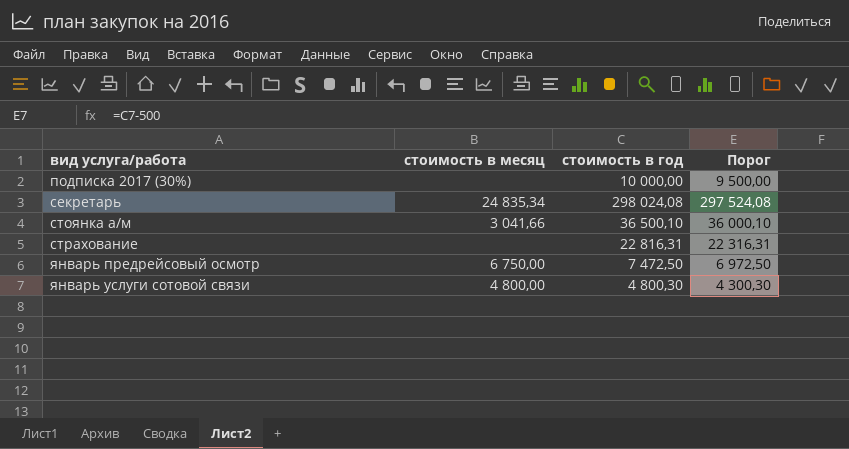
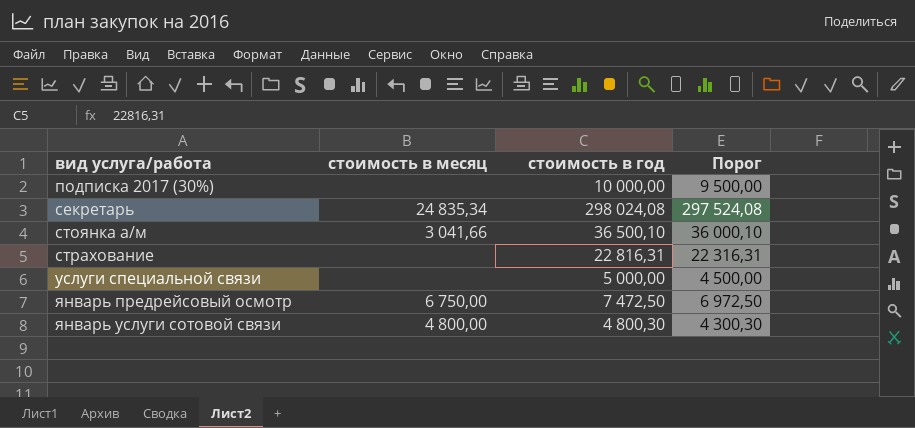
row услуги специальной связи: none -> none | 5 000,00 | 4 500,00

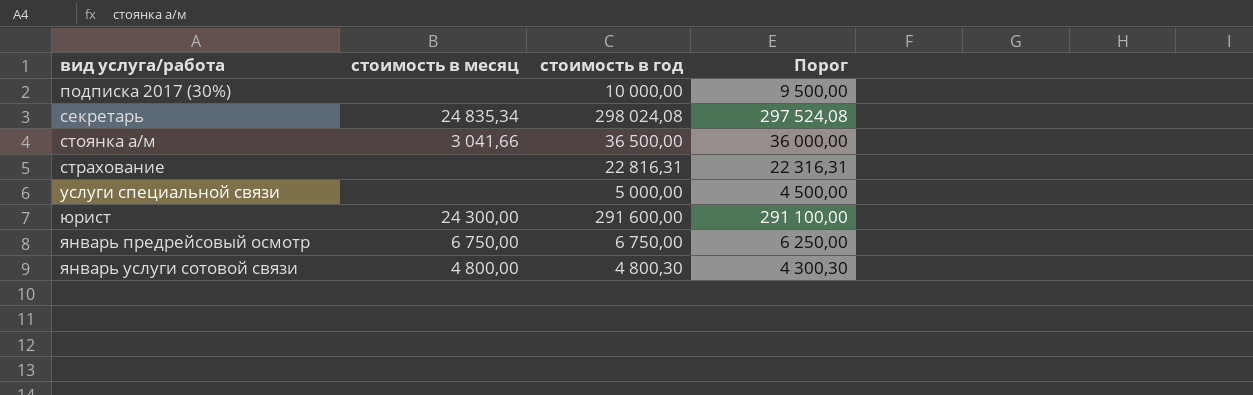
стоянка а/м | стоимость в год: 36 500,10 -> 36 500,00
стоянка а/м | Порог: 36 000,10 -> 36 000,00
row юрист: none -> 24 300,00 | 291 600,00 | 291 100,00
январь предрейсовый осмотр | стоимость в год: 7 472,50 -> 6 750,00
январь предрейсовый осмотр | Порог: 6 972,50 -> 6 250,00

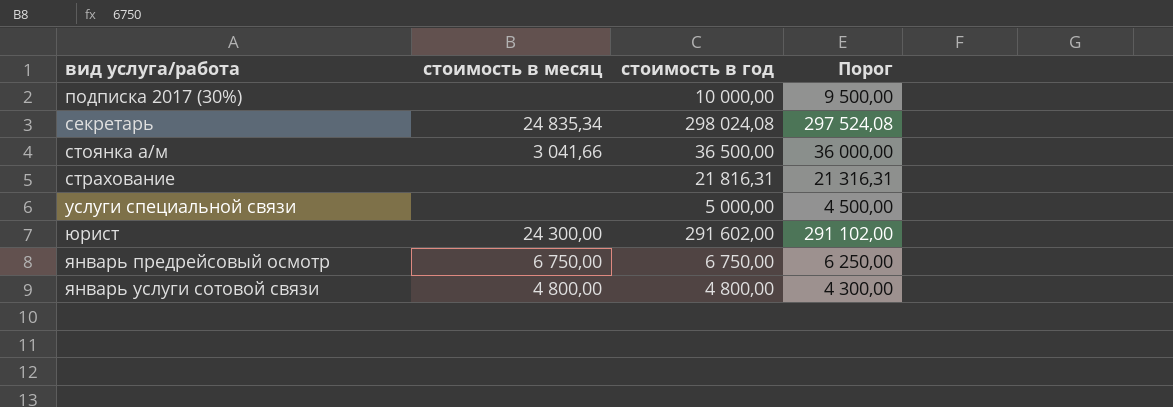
страхование | стоимость в год: 22 816,31 -> 21 816,31
страхование | Порог: 22 316,31 -> 21 316,31
юрист | стоимость в год: 291 600,00 -> 291 602,00
юрист | Порог: 291 100,00 -> 291 102,00
январь услуги сотовой связи | стоимость в год: 4 800,30 -> 4 800,00
январь услуги сотовой связи | Порог: 4 300,30 -> 4 300,00

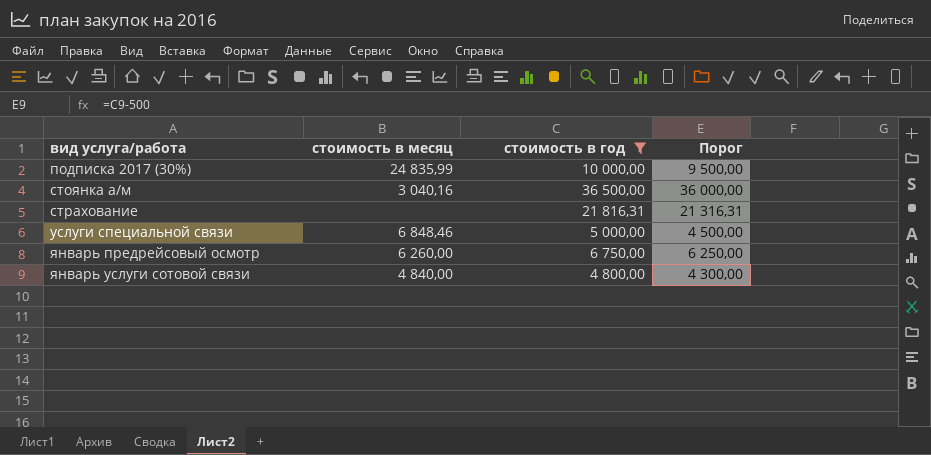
filter: none -> стоимость в год <= 36 500,00
подписка 2017 (30%) | стоимость в месяц: none -> 24 835,99
стоянка а/м | стоимость в месяц: 3 041,66 -> 3 040,16
услуги специальной связи | стоимость в месяц: none -> 6 848,46
январь предрейсовый осмотр | стоимость в месяц: 6 750,00 -> 6 260,00
январь услуги сотовой связи | стоимость в месяц: 4 800,00 -> 4 840,00

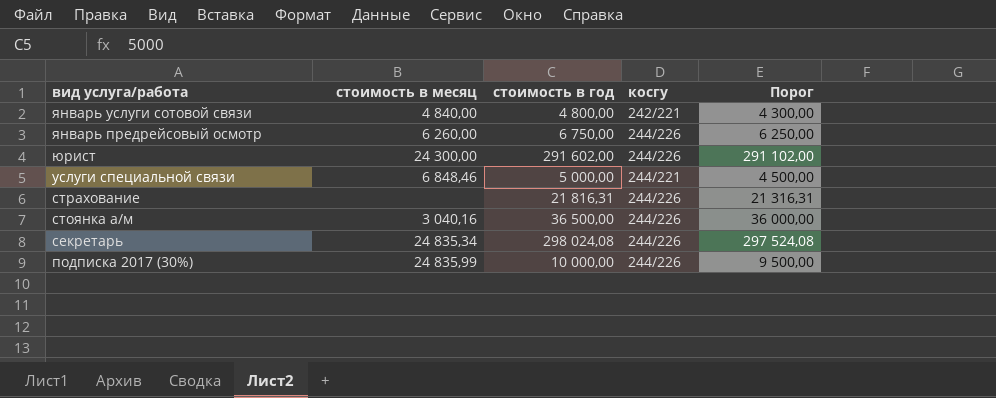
filter: стоимость в год <= 36 500,00 -> none
row order: вид услуга/работа ascending -> вид услуга/работа descending
column косгу | position: none -> 4

